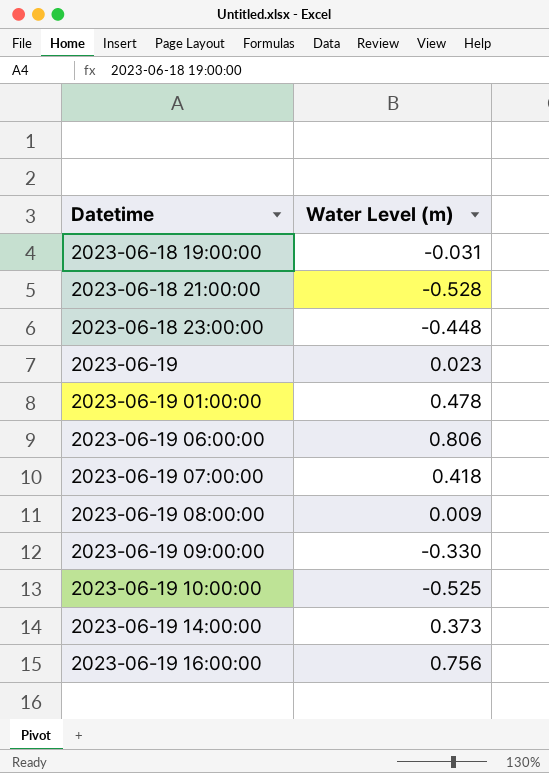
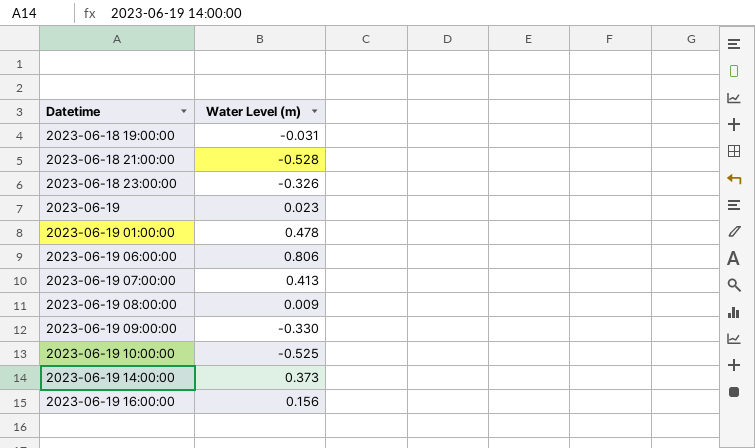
2023-06-18 23:00:00 | Water Level (m): -0.448 -> -0.326
2023-06-19 07:00:00 | Water Level (m): 0.418 -> 0.413
2023-06-19 16:00:00 | Water Level (m): 0.756 -> 0.156

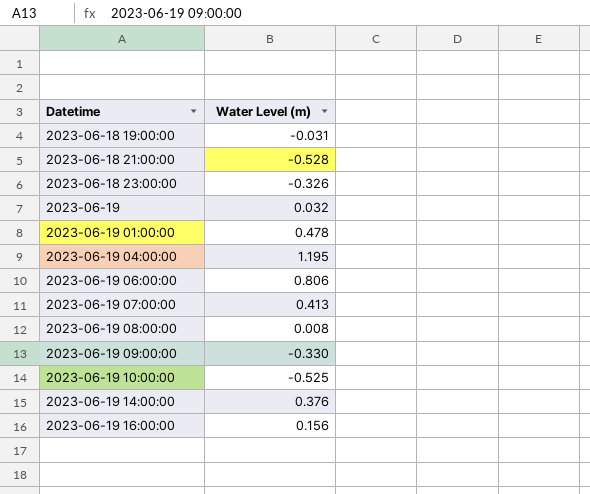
2023-06-19 | Water Level (m): 0.023 -> 0.032
row 2023-06-19 04:00:00: none -> 1.195
2023-06-19 08:00:00 | Water Level (m): 0.009 -> 0.008
2023-06-19 14:00:00 | Water Level (m): 0.373 -> 0.376

